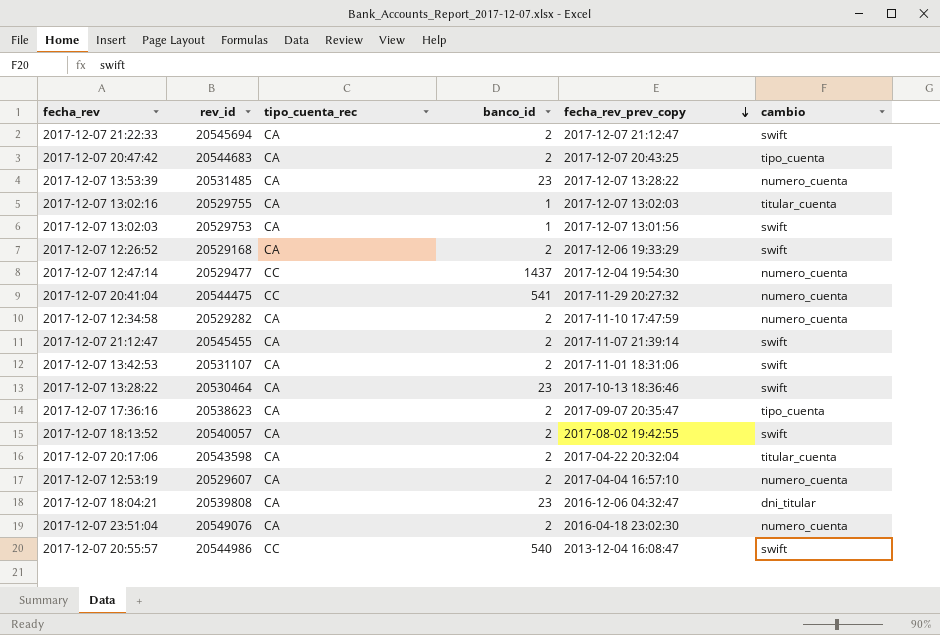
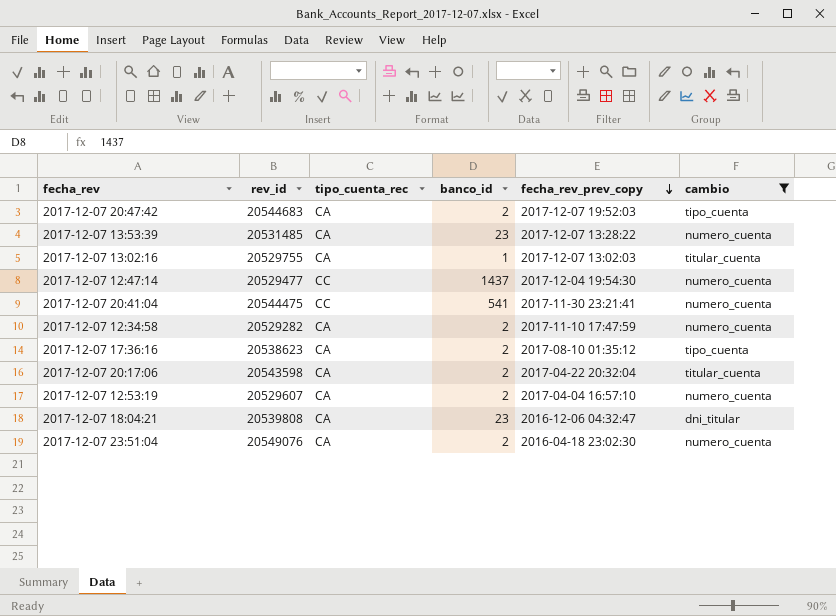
filter: none -> cambio != swift
2017-12-07 20:47:42 | fecha_rev_prev_copy: 2017-12-07 20:43:25 -> 2017-12-07 19:52:03
2017-12-07 20:41:04 | fecha_rev_prev_copy: 2017-11-29 20:27:32 -> 2017-11-30 23:21:41
2017-12-07 17:36:16 | fecha_rev_prev_copy: 2017-09-07 20:35:47 -> 2017-08-10 01:35:12

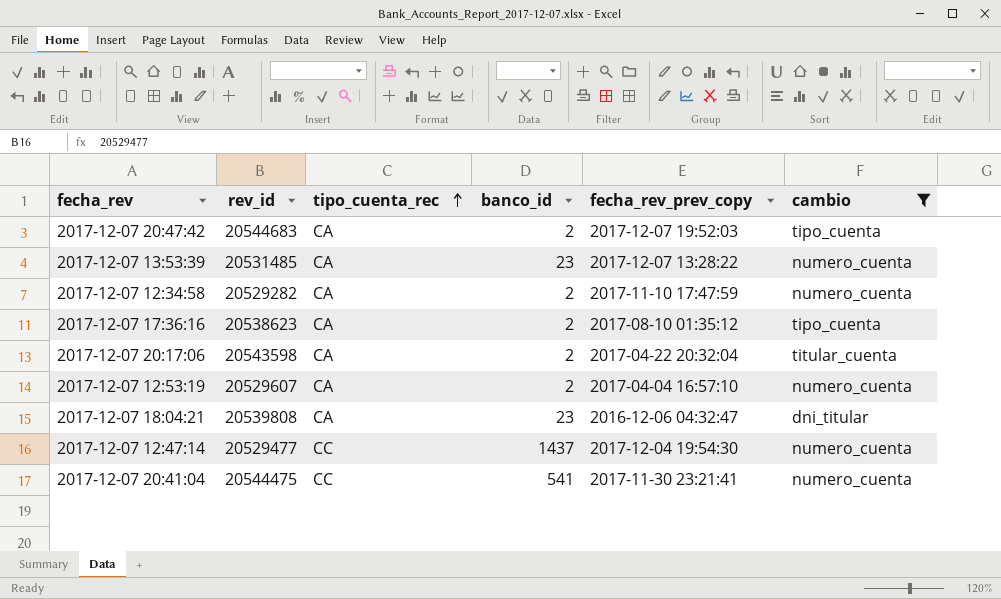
row order: fecha_rev_prev_copy descending -> tipo_cuenta_rec ascending
row 2017-12-07 13:02:16: 20529755 | CA | 1 | 2017-12-07 13:02:03 | titular_cuenta -> none
row 2017-12-07 23:51:04: 20549076 | CA | 2 | 2016-04-18 23:02:30 | numero_cuenta -> none

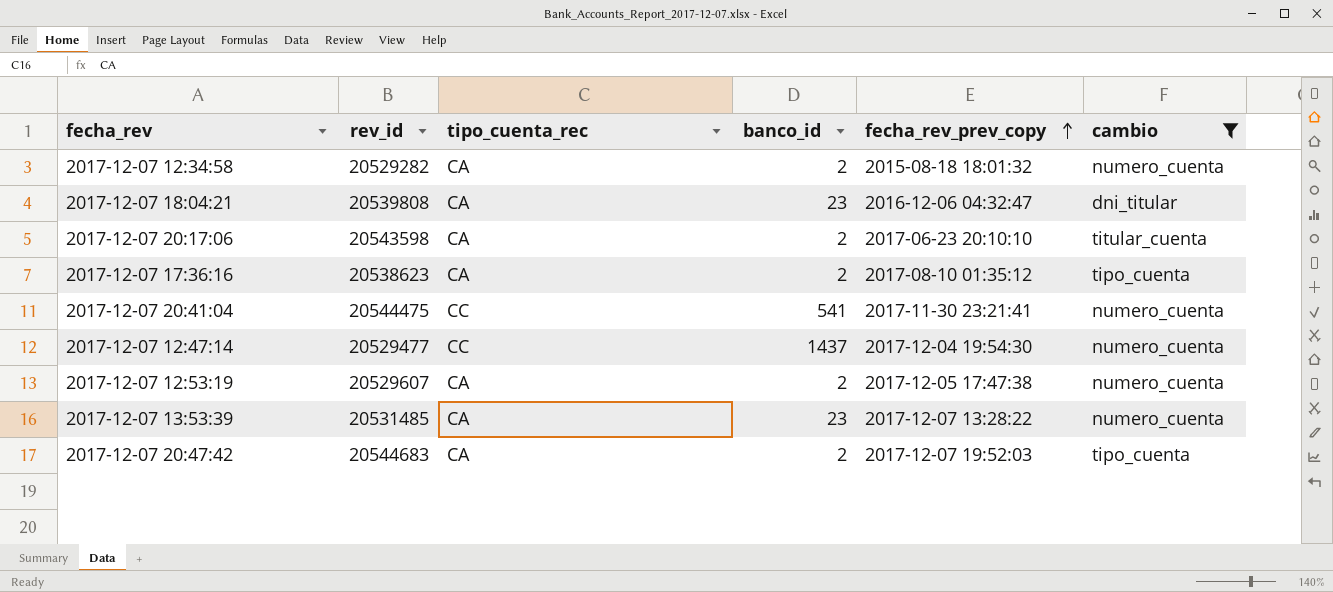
row order: tipo_cuenta_rec ascending -> fecha_rev_prev_copy ascending
2017-12-07 12:34:58 | fecha_rev_prev_copy: 2017-11-10 17:47:59 -> 2015-08-18 18:01:32
2017-12-07 20:17:06 | fecha_rev_prev_copy: 2017-04-22 20:32:04 -> 2017-06-23 20:10:10
2017-12-07 12:53:19 | fecha_rev_prev_copy: 2017-04-04 16:57:10 -> 2017-12-05 17:47:38

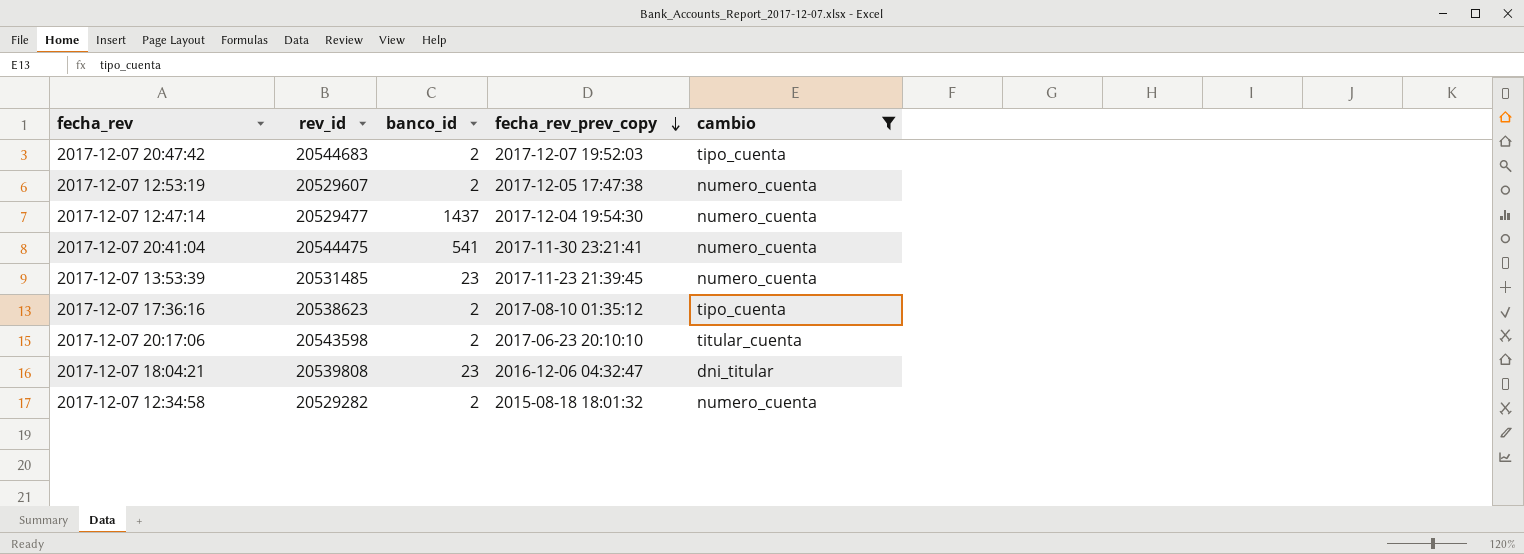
row order: fecha_rev_prev_copy ascending -> fecha_rev_prev_copy descending
column tipo_cuenta_rec | position: 3 -> none
2017-12-07 13:53:39 | fecha_rev_prev_copy: 2017-12-07 13:28:22 -> 2017-11-23 21:39:45

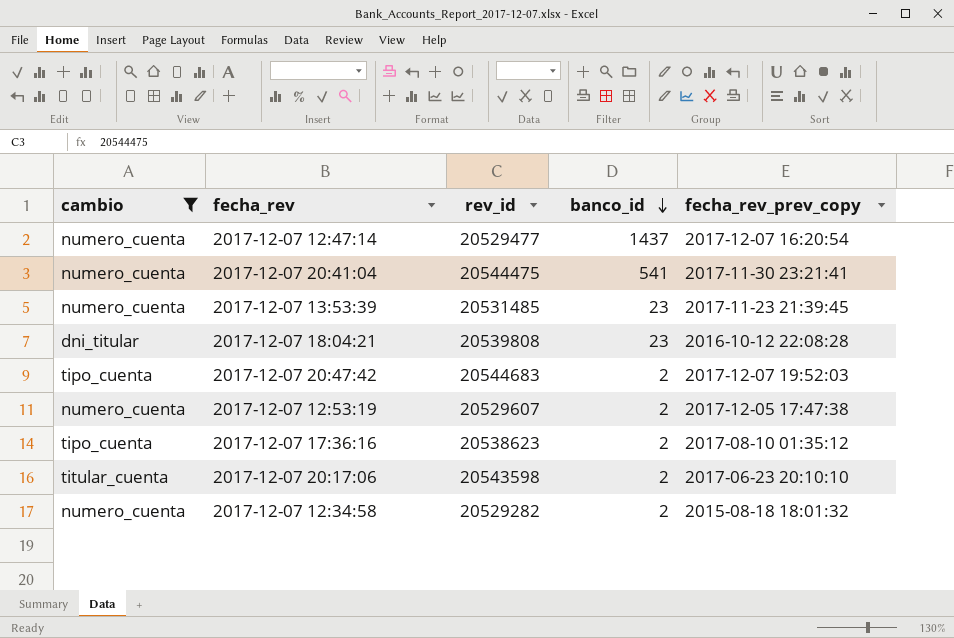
row order: fecha_rev_prev_copy descending -> banco_id descending
column cambio | position: 5 -> 1
2017-12-07 12:47:14 | fecha_rev_prev_copy: 2017-12-04 19:54:30 -> 2017-12-07 16:20:54
2017-12-07 18:04:21 | fecha_rev_prev_copy: 2016-12-06 04:32:47 -> 2016-10-12 22:08:28

